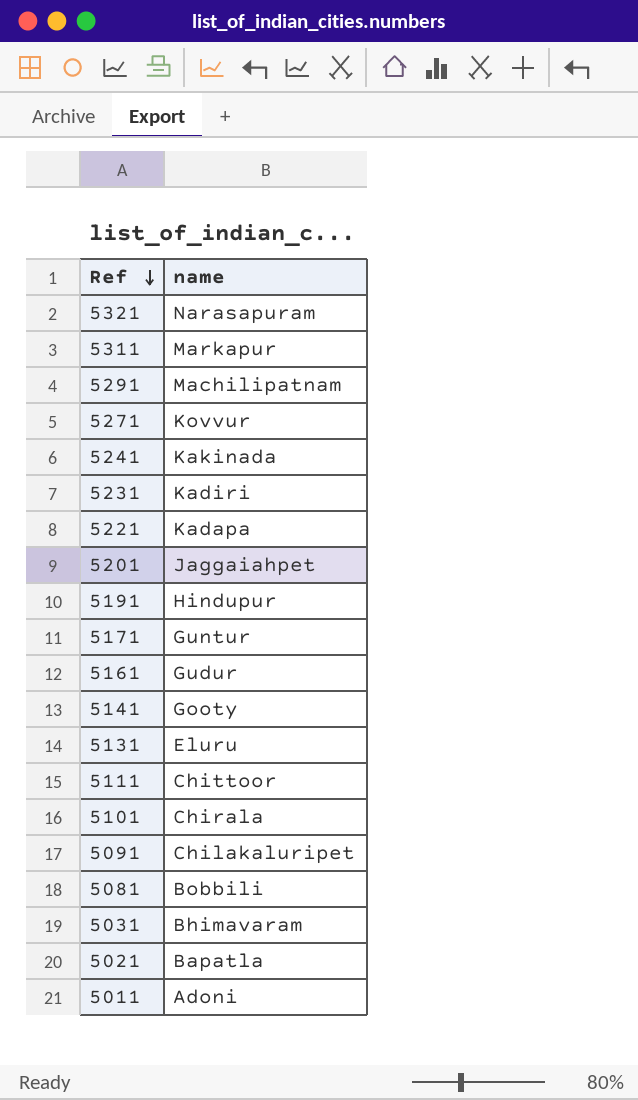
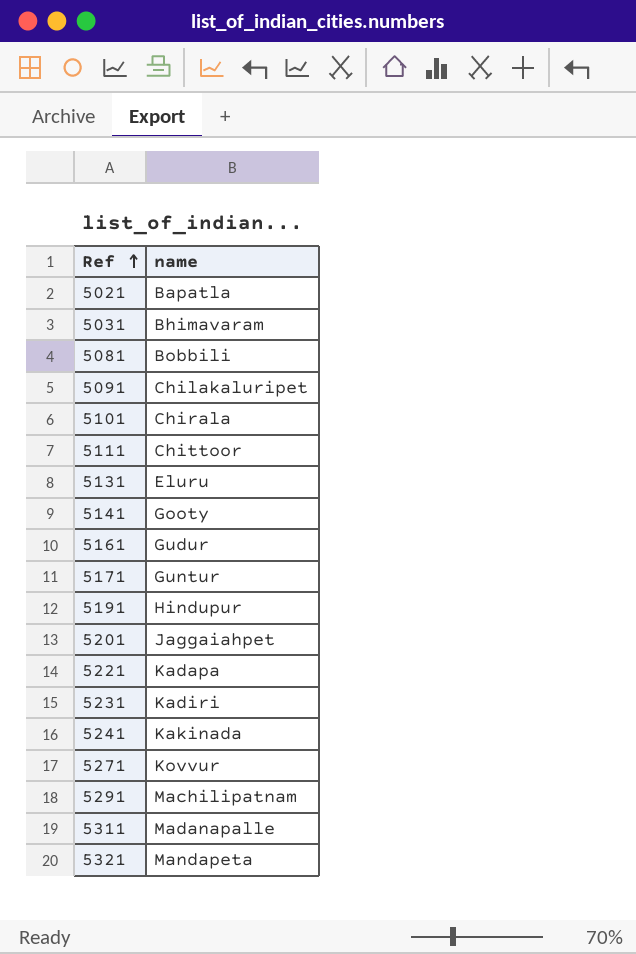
row order: Ref descending -> Ref ascending
row 5011: Adoni -> none
5311 | name: Markapur -> Madanapalle
5321 | name: Narasapuram -> Mandapeta

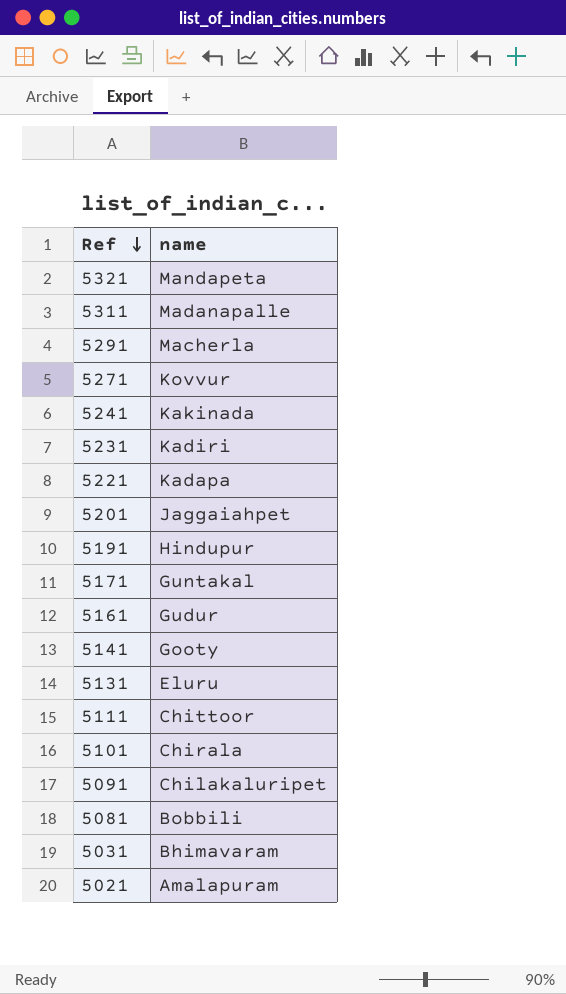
row order: Ref ascending -> Ref descending
5291 | name: Machilipatnam -> Macherla
5171 | name: Guntur -> Guntakal
5021 | name: Bapatla -> Amalapuram

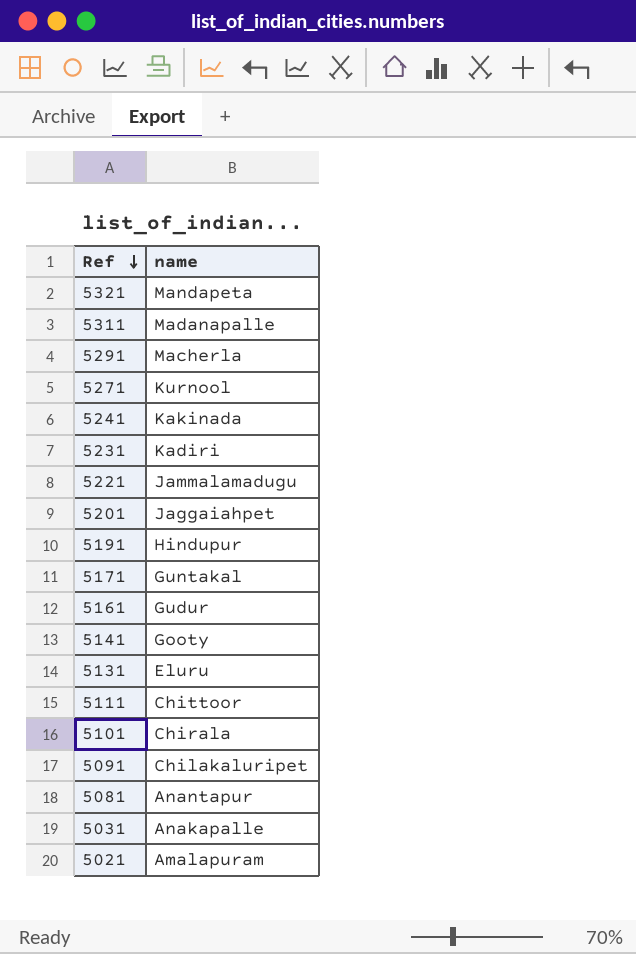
5271 | name: Kovvur -> Kurnool
5221 | name: Kadapa -> Jammalamadugu
5081 | name: Bobbili -> Anantapur
5031 | name: Bhimavaram -> Anakapalle

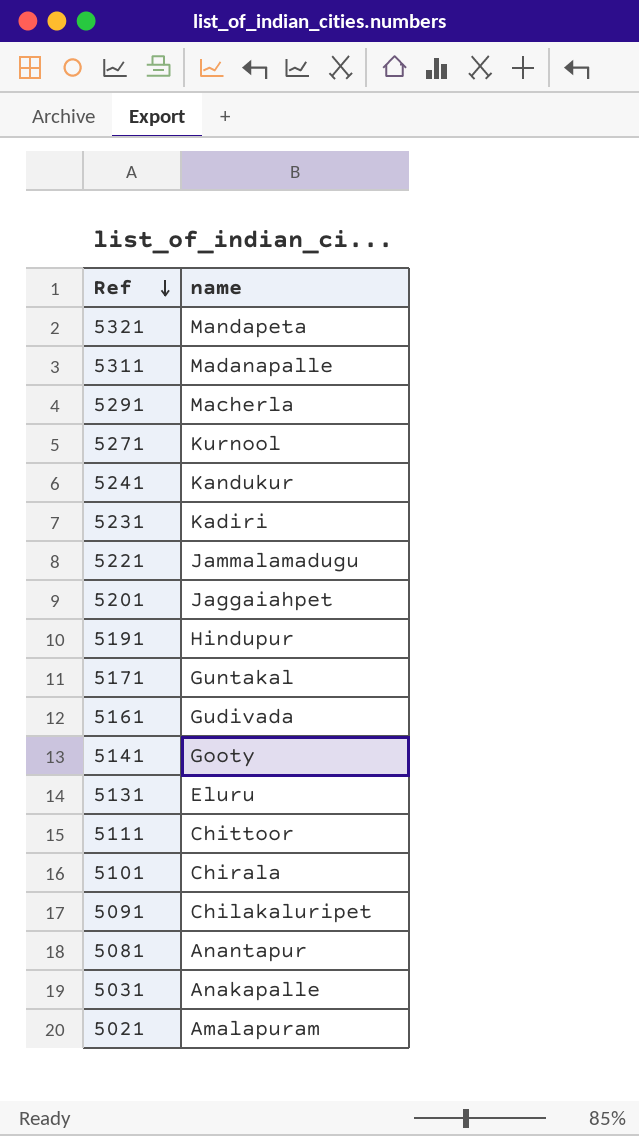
5241 | name: Kakinada -> Kandukur
5161 | name: Gudur -> Gudivada

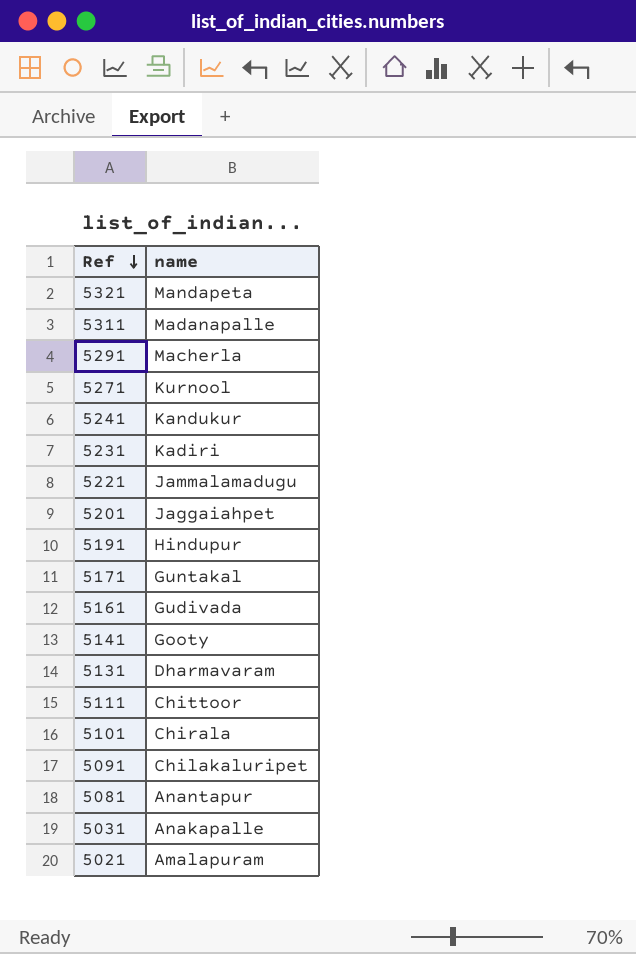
5131 | name: Eluru -> Dharmavaram

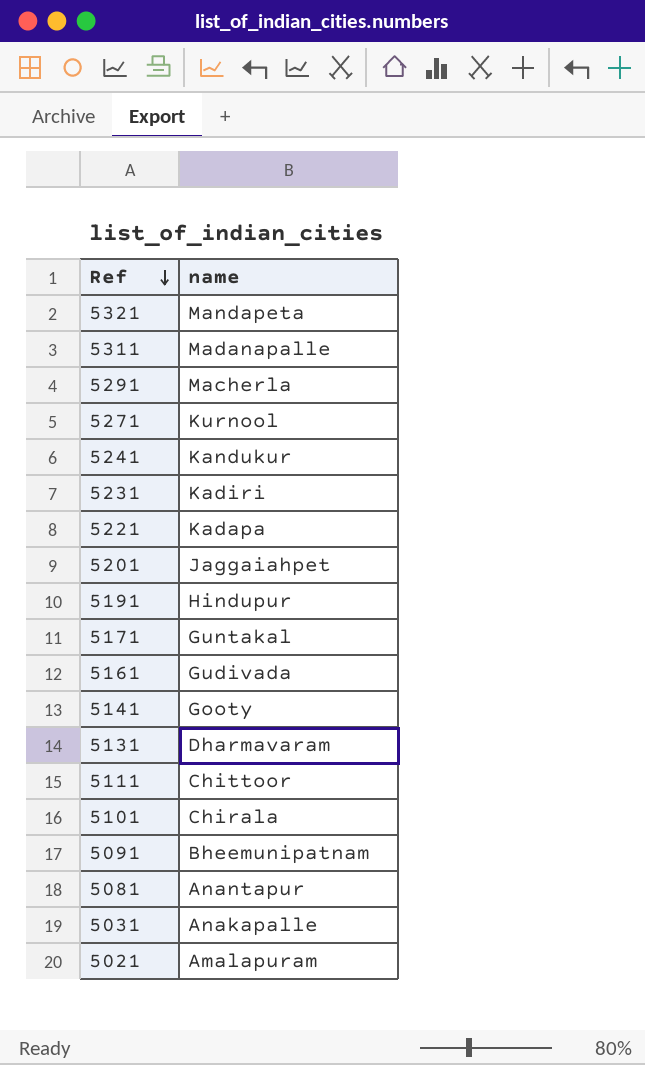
5221 | name: Jammalamadugu -> Kadapa
5091 | name: Chilakaluripet -> Bheemunipatnam

